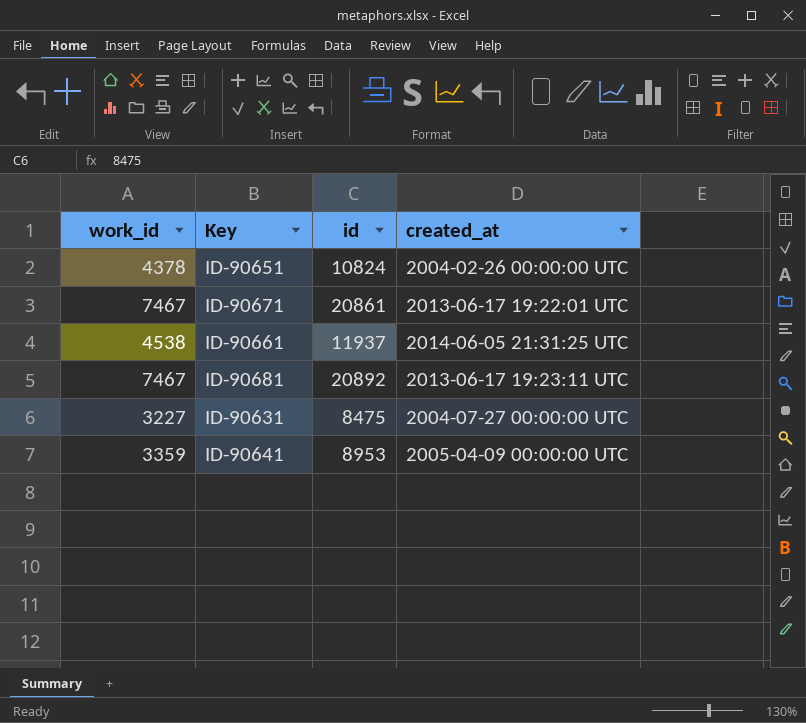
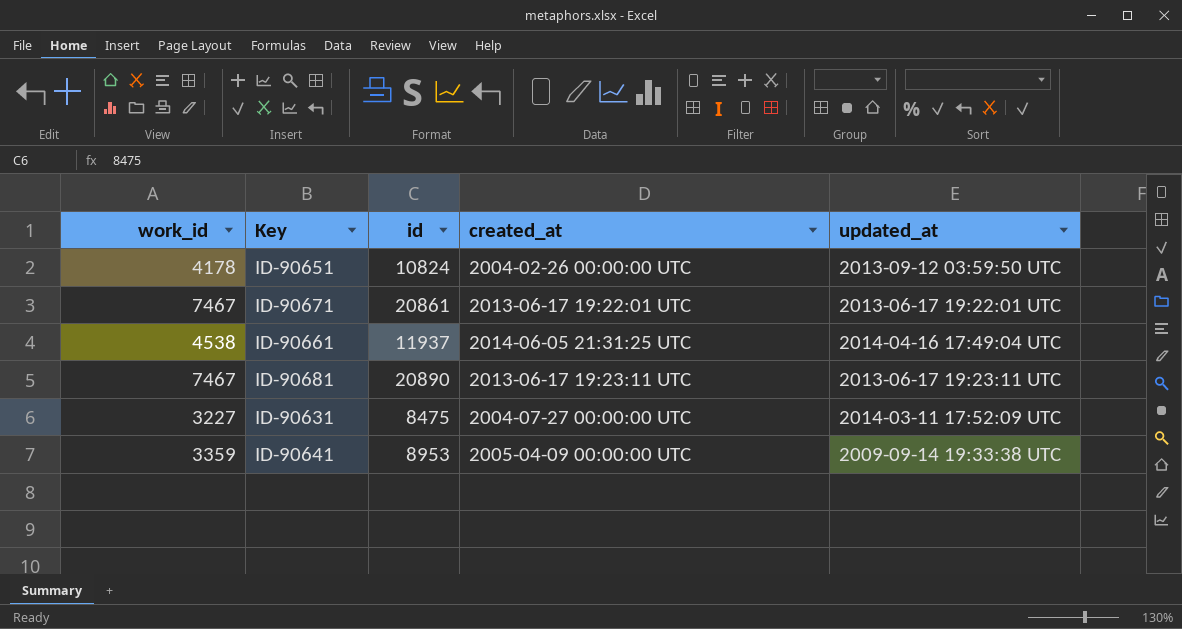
column updated_at | position: none -> 5
ID-90651 | work_id: 4378 -> 4178
ID-90681 | id: 20892 -> 20890

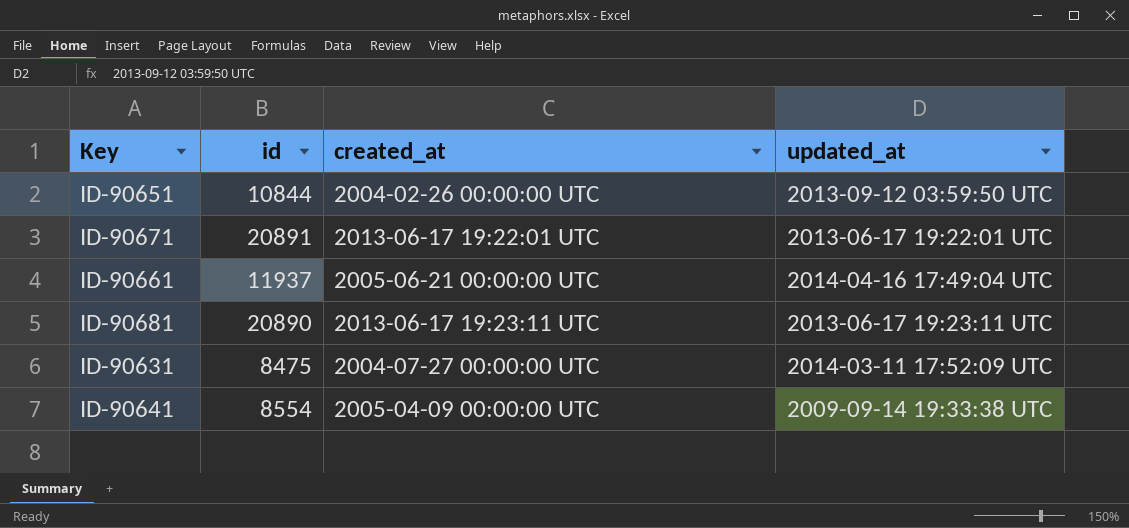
column work_id | position: 1 -> none
ID-90651 | id: 10824 -> 10844
ID-90671 | id: 20861 -> 20891
ID-90661 | created_at: 2014-06-05 21:31:25 UTC -> 2005-06-21 00:00:00 UTC
ID-90641 | id: 8953 -> 8554

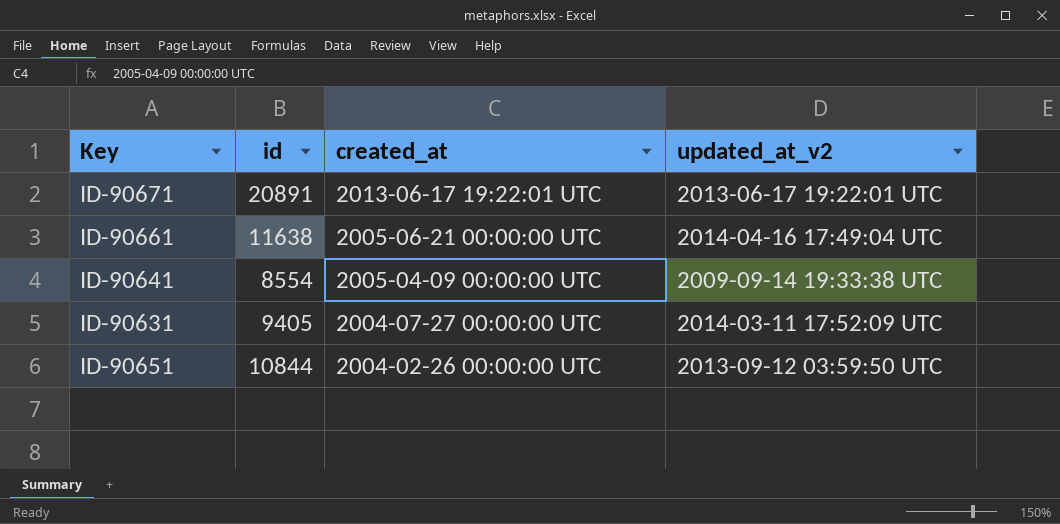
row order: none -> created_at descending
column name: updated_at -> updated_at_v2
row ID-90681: 20890 | 2013-06-17 19:23:11 UTC | 2013-06-17 19:23:11 UTC -> none
ID-90661 | id: 11937 -> 11638
ID-90631 | id: 8475 -> 9405

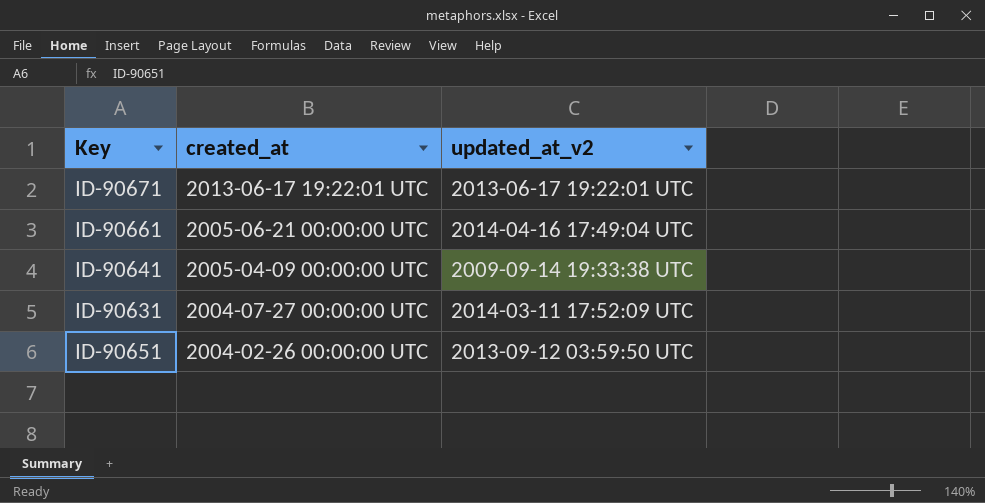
column id | position: 2 -> none

